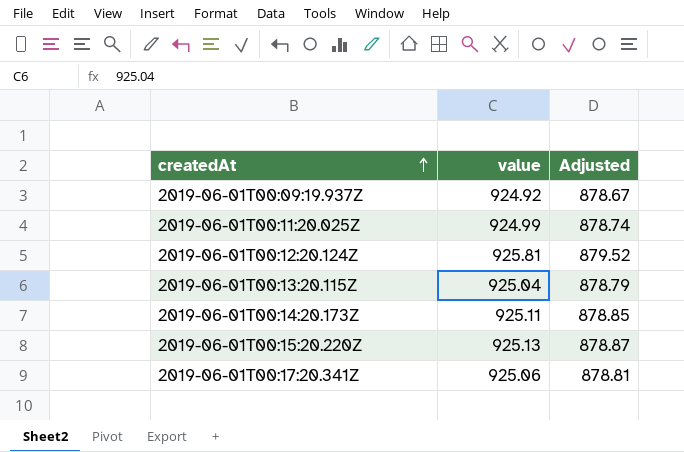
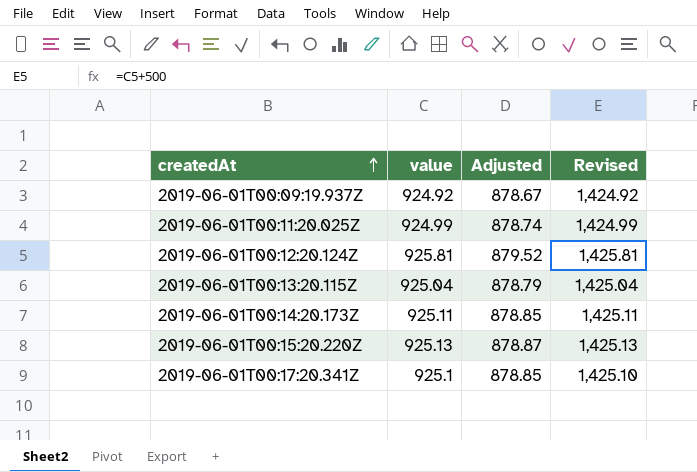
column Revised | formula: none -> [value] + 500
2019-06-01T00:17:20.341Z | value: 925.06 -> 925.1
2019-06-01T00:17:20.341Z | Adjusted: 878.81 -> 878.85

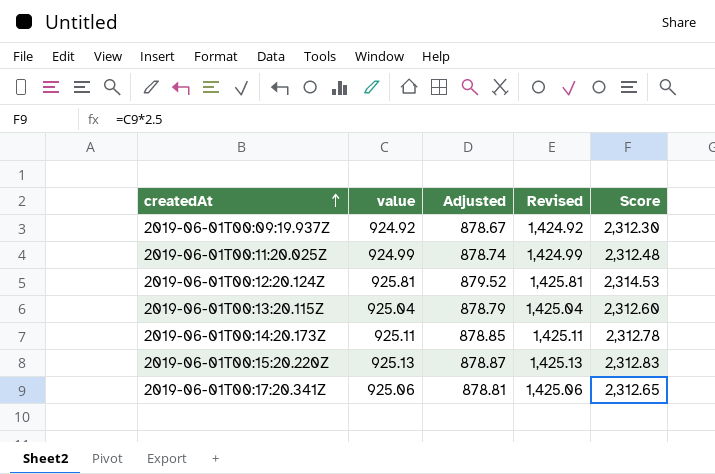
column Score | formula: none -> [value] * 2.5
2019-06-01T00:17:20.341Z | value: 925.1 -> 925.06
2019-06-01T00:17:20.341Z | Adjusted: 878.85 -> 878.81
2019-06-01T00:17:20.341Z | Revised: 1,425.10 -> 1,425.06

